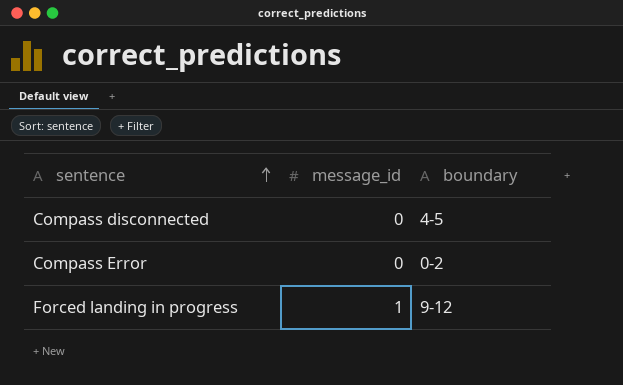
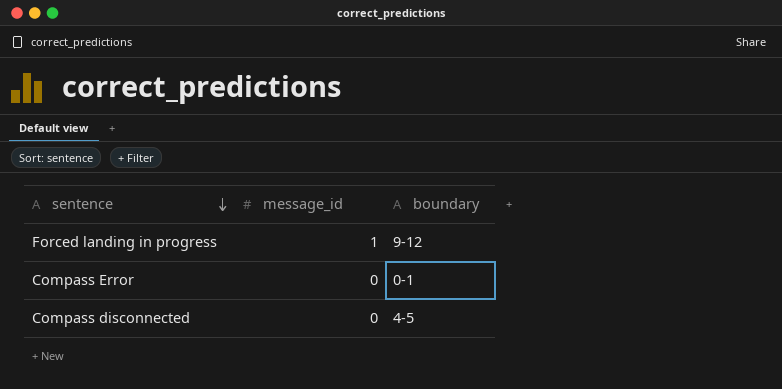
row order: sentence ascending -> sentence descending
Compass Error | boundary: 0-2 -> 0-1

